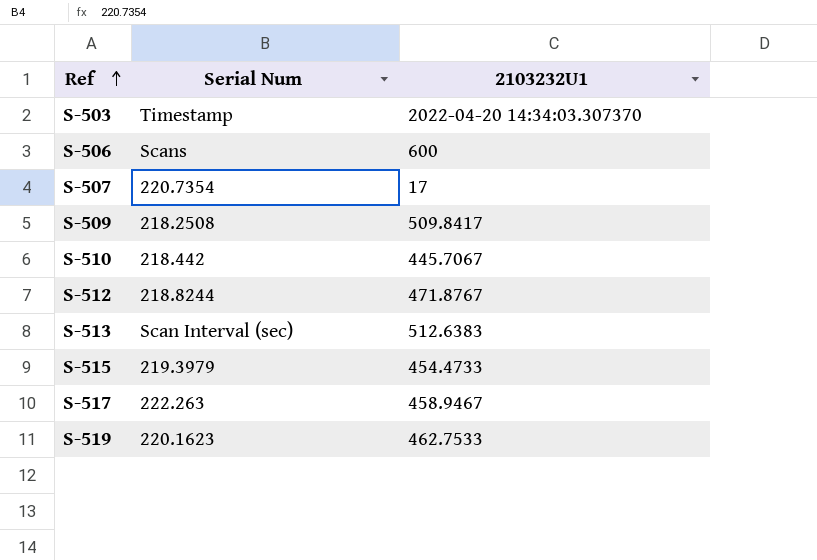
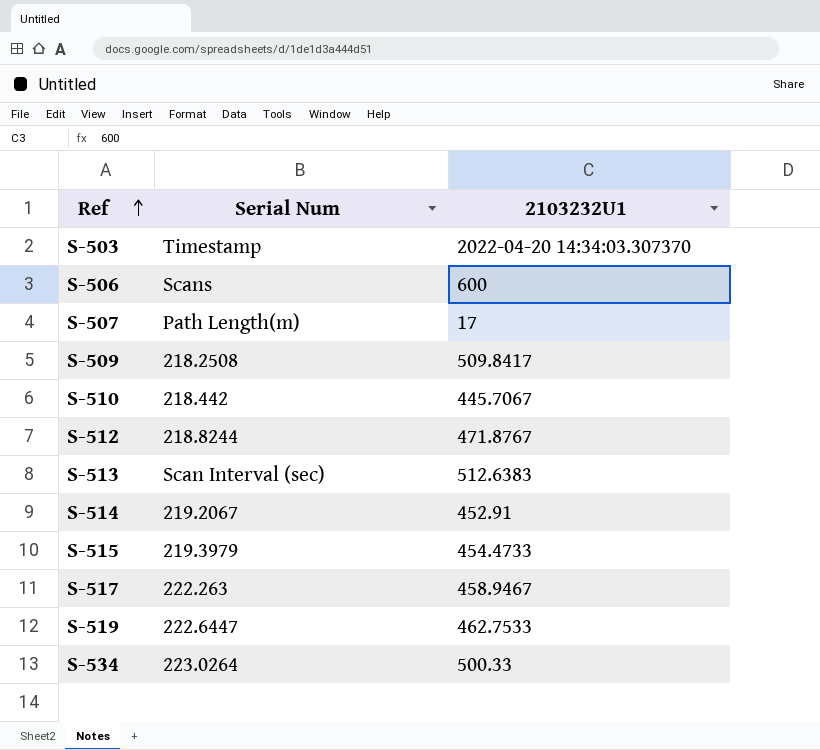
S-507 | Serial Num: 220.7354 -> Path Length(m)
row S-514: none -> 219.2067 | 452.91
S-519 | Serial Num: 220.1623 -> 222.6447
row S-534: none -> 223.0264 | 500.33

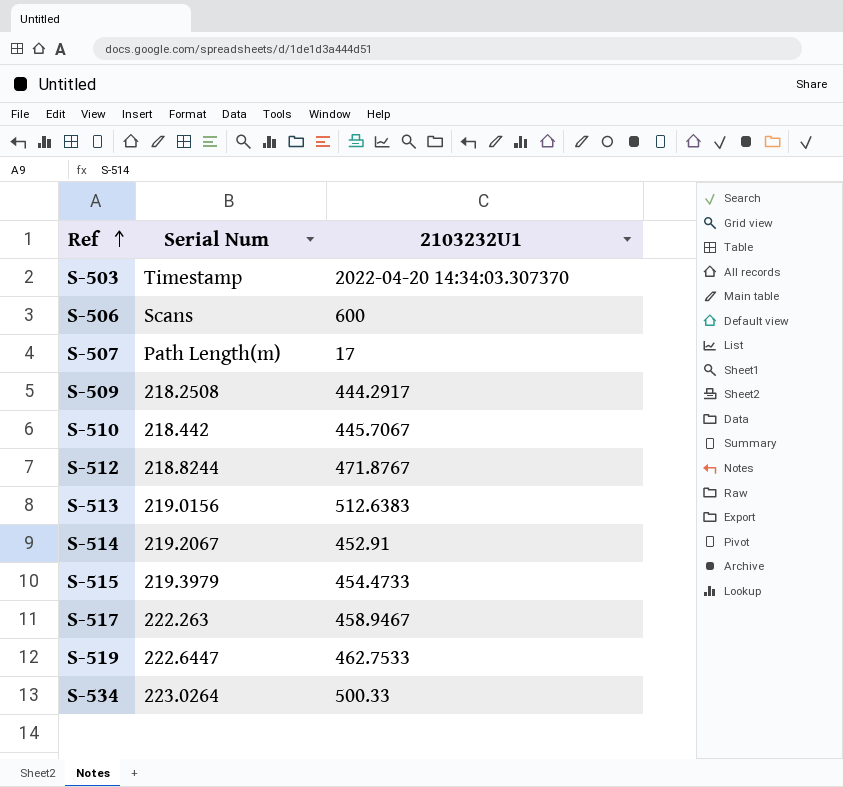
S-509 | 2103232U1: 509.8417 -> 444.2917
S-513 | Serial Num: Scan Interval (sec) -> 219.0156

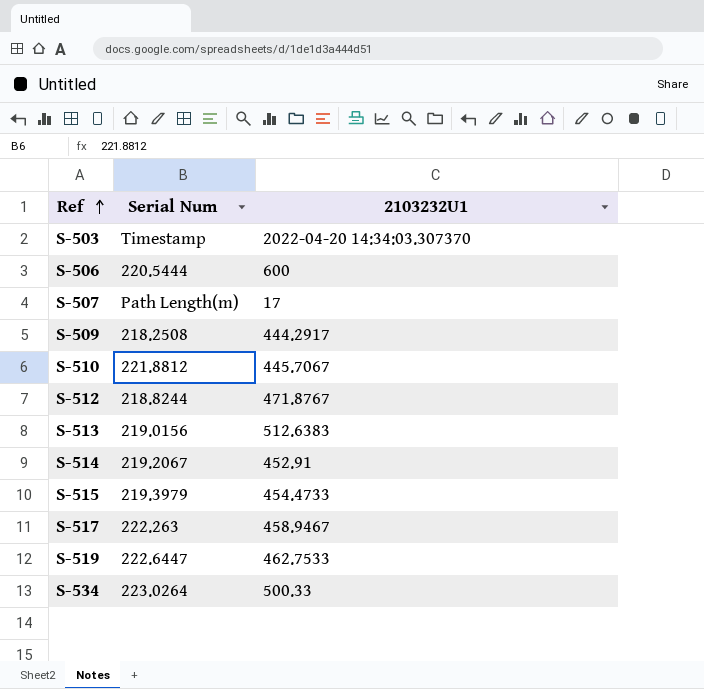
S-506 | Serial Num: Scans -> 220.5444
S-510 | Serial Num: 218.442 -> 221.8812

